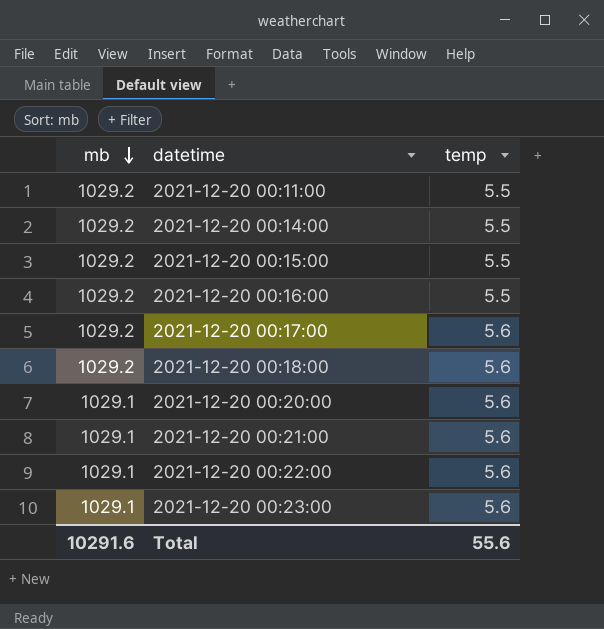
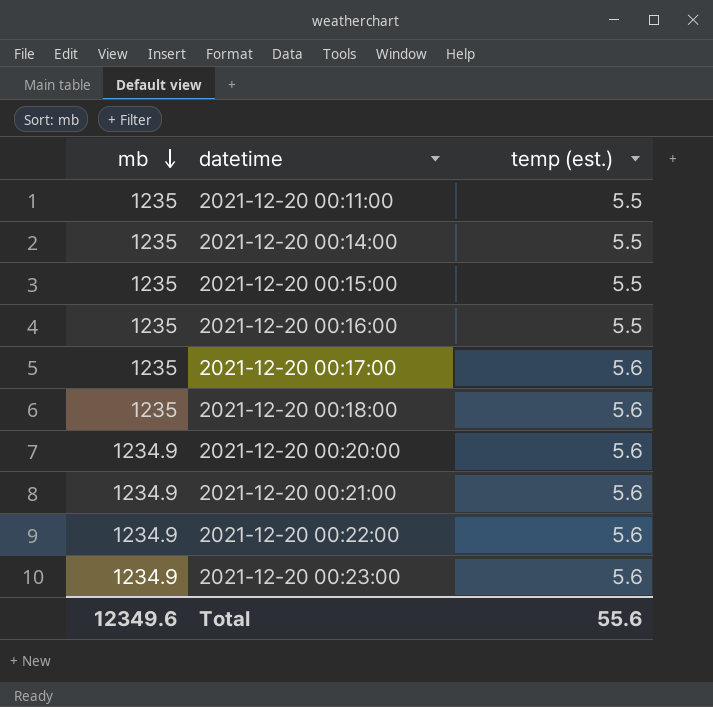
column name: temp -> temp (est.)
2021-12-20 00:11:00 | mb: 1029.2 -> 1235
2021-12-20 00:14:00 | mb: 1029.2 -> 1235
2021-12-20 00:15:00 | mb: 1029.2 -> 1235
2021-12-20 00:16:00 | mb: 1029.2 -> 1235
2021-12-20 00:17:00 | mb: 1029.2 -> 1235
2021-12-20 00:18:00 | mb: 1029.2 -> 1235
2021-12-20 00:20:00 | mb: 1029.1 -> 1234.9
2021-12-20 00:21:00 | mb: 1029.1 -> 1234.9
2021-12-20 00:22:00 | mb: 1029.1 -> 1234.9
2021-12-20 00:23:00 | mb: 1029.1 -> 1234.9
Total | mb: 10291.6 -> 12349.6

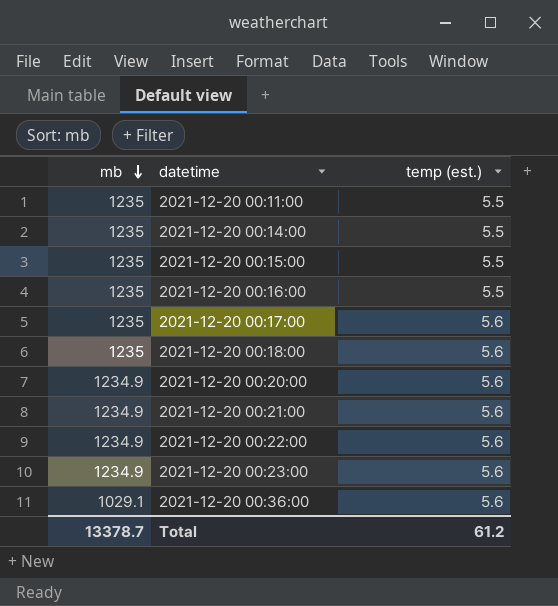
row 2021-12-20 00:36:00: none -> 1029.1 | 5.6
Total | mb: 12349.6 -> 13378.7
Total | temp (est.): 55.6 -> 61.2

